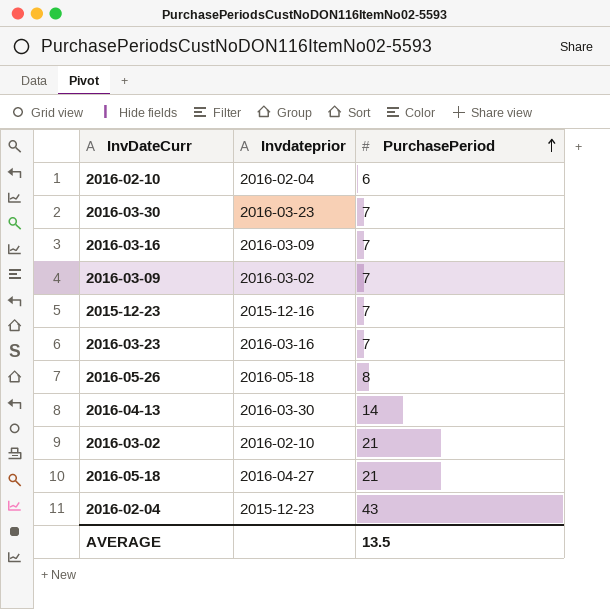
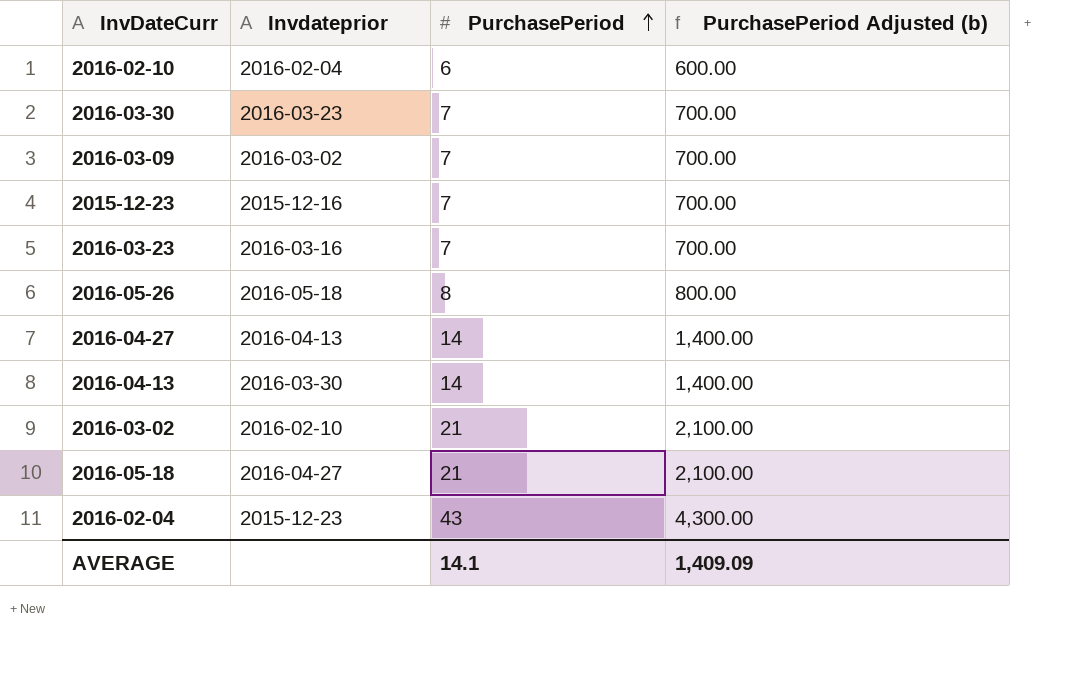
column PurchasePeriod Adjusted (b) | formula: none -> [PurchasePeriod] * 100
row 2016-03-16: 2016-03-09 | 7 -> none
row 2016-04-27: none -> 2016-04-13 | 14 | 1,400.00
AVERAGE | PurchasePeriod: 13.5 -> 14.1

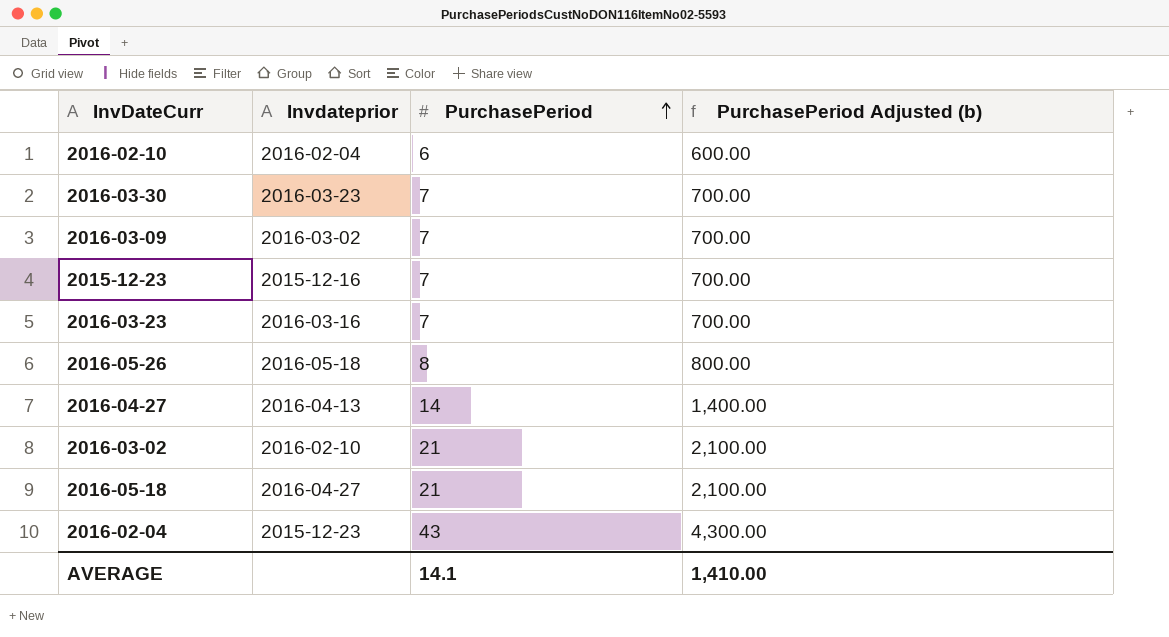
row 2016-04-13: 2016-03-30 | 14 | 1,400.00 -> none
AVERAGE | PurchasePeriod Adjusted (b): 1,409.09 -> 1,410.00

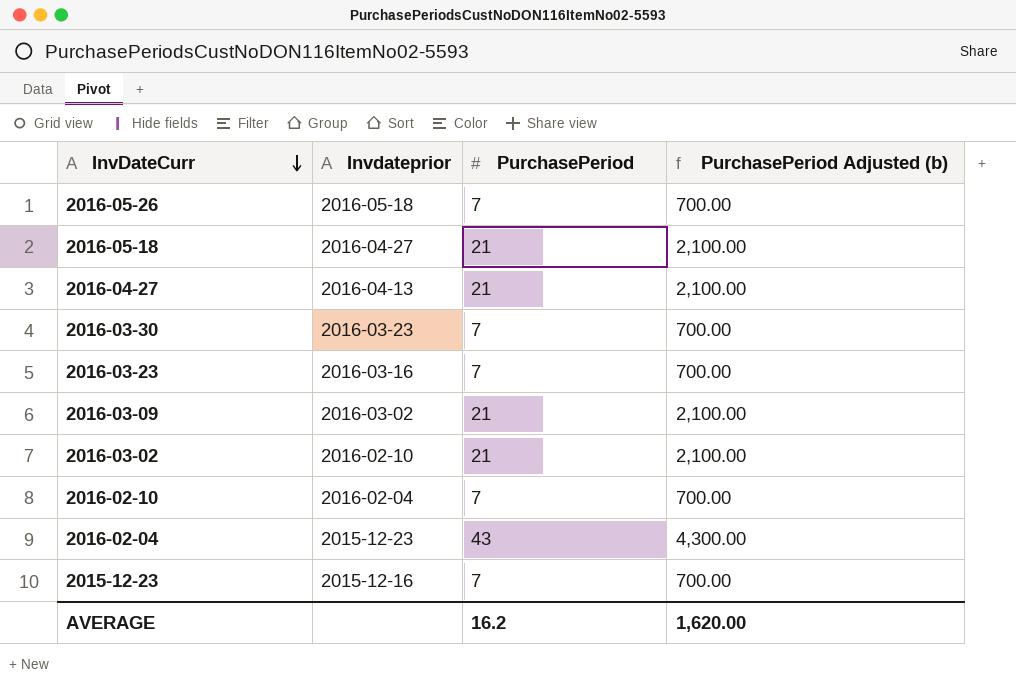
row order: PurchasePeriod ascending -> InvDateCurr descending
2016-05-26 | PurchasePeriod: 8 -> 7
2016-05-26 | PurchasePeriod Adjusted (b): 800.00 -> 700.00
2016-04-27 | PurchasePeriod: 14 -> 21
2016-04-27 | PurchasePeriod Adjusted (b): 1,400.00 -> 2,100.00
2016-03-09 | PurchasePeriod: 7 -> 21
2016-03-09 | PurchasePeriod Adjusted (b): 700.00 -> 2,100.00
2016-02-10 | PurchasePeriod: 6 -> 7
2016-02-10 | PurchasePeriod Adjusted (b): 600.00 -> 700.00
AVERAGE | PurchasePeriod: 14.1 -> 16.2
AVERAGE | PurchasePeriod Adjusted (b): 1,410.00 -> 1,620.00

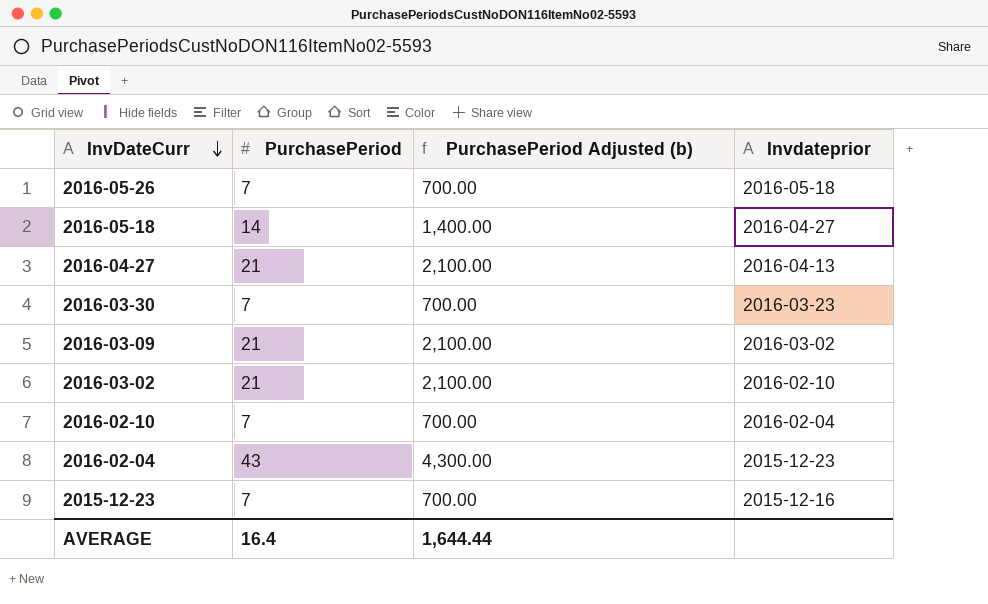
column Invdateprior | position: 2 -> 4
row 2016-03-23: 2016-03-16 | 7 | 700.00 -> none
2016-05-18 | PurchasePeriod: 21 -> 14
2016-05-18 | PurchasePeriod Adjusted (b): 2,100.00 -> 1,400.00
AVERAGE | PurchasePeriod: 16.2 -> 16.4
AVERAGE | PurchasePeriod Adjusted (b): 1,620.00 -> 1,644.44

